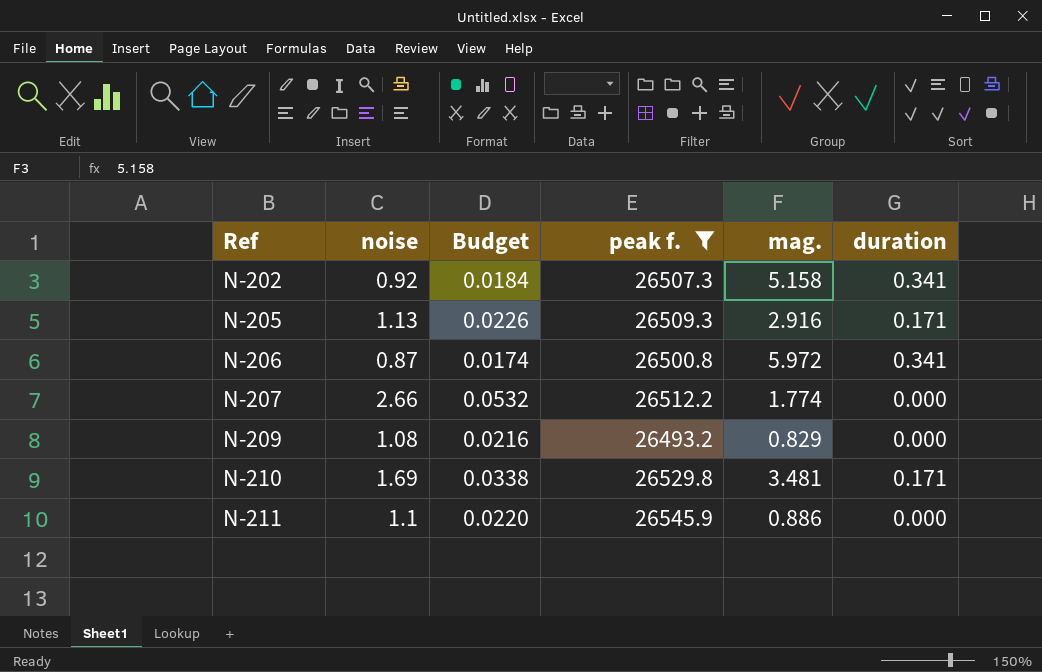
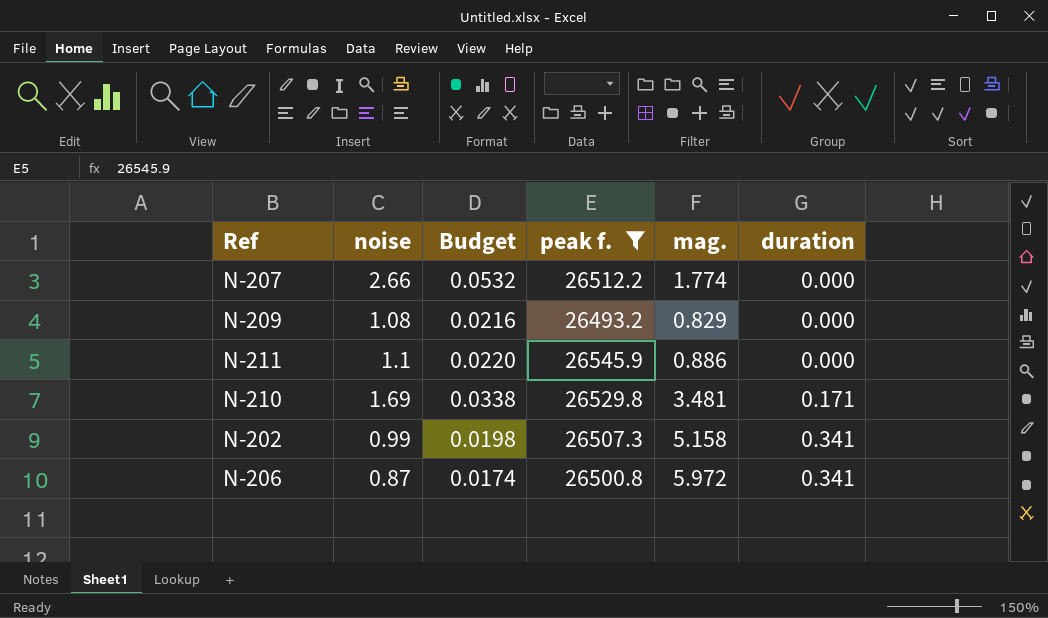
row order: Ref ascending -> duration ascending
row N-205: 1.13 | 0.0226 | 26509.3 | 2.916 | 0.171 -> none
N-202 | noise: 0.92 -> 0.99
N-202 | Budget: 0.0184 -> 0.0198

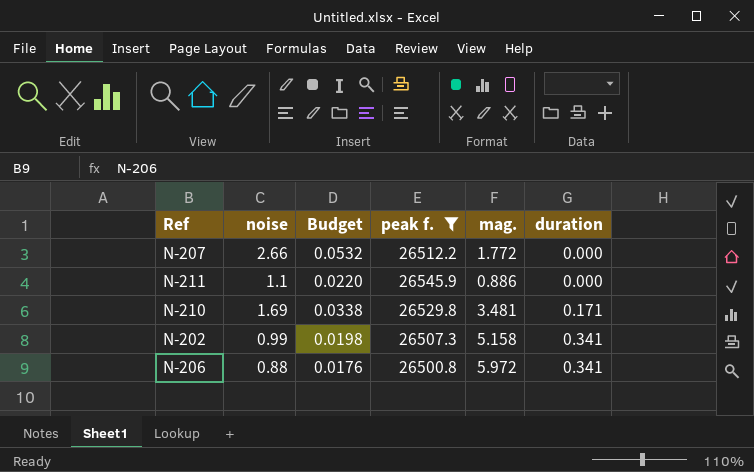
row N-209: 1.08 | 0.0216 | 26493.2 | 0.829 | 0.000 -> none
N-207 | mag.: 1.774 -> 1.772
N-206 | noise: 0.87 -> 0.88
N-206 | Budget: 0.0174 -> 0.0176

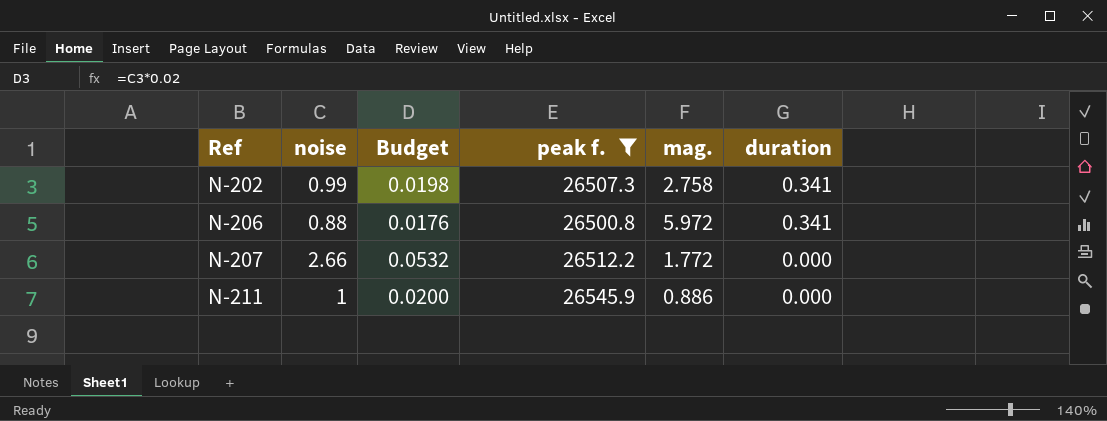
row order: duration ascending -> Ref ascending
row N-210: 1.69 | 0.0338 | 26529.8 | 3.481 | 0.171 -> none
N-202 | mag.: 5.158 -> 2.758
N-211 | noise: 1.1 -> 1
N-211 | Budget: 0.0220 -> 0.0200

